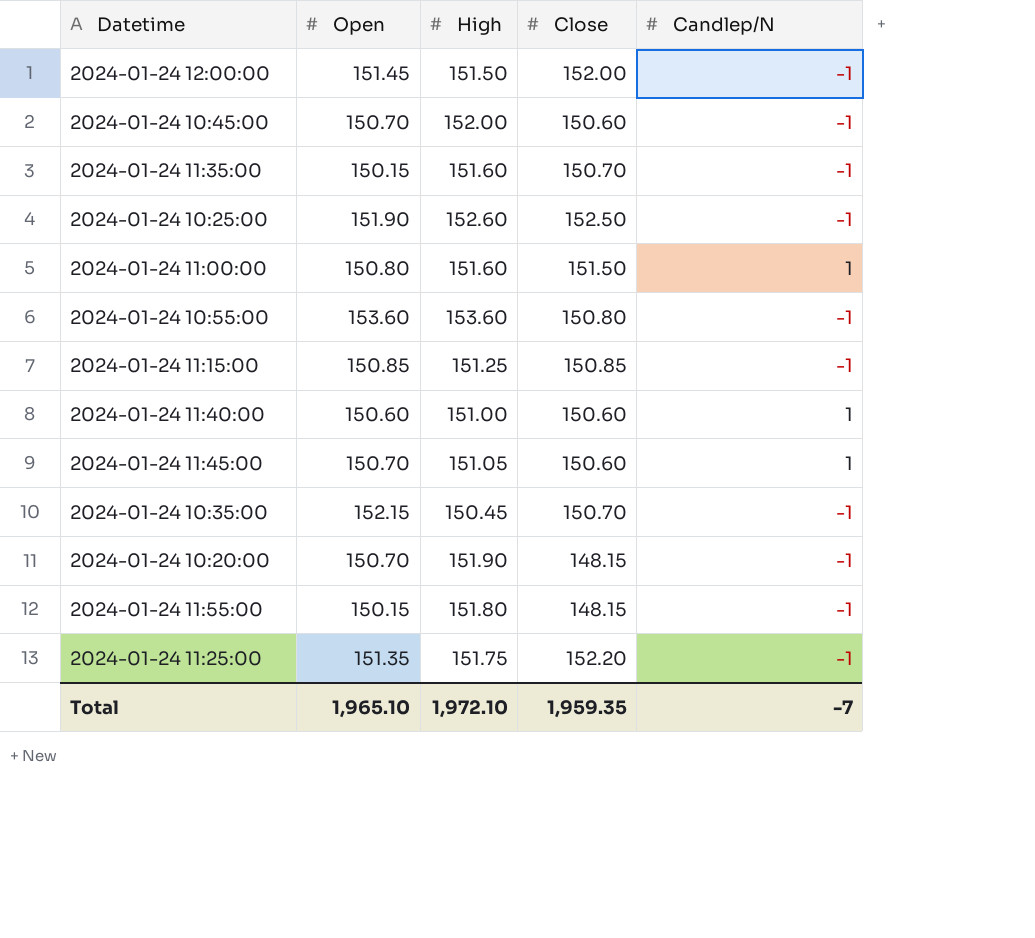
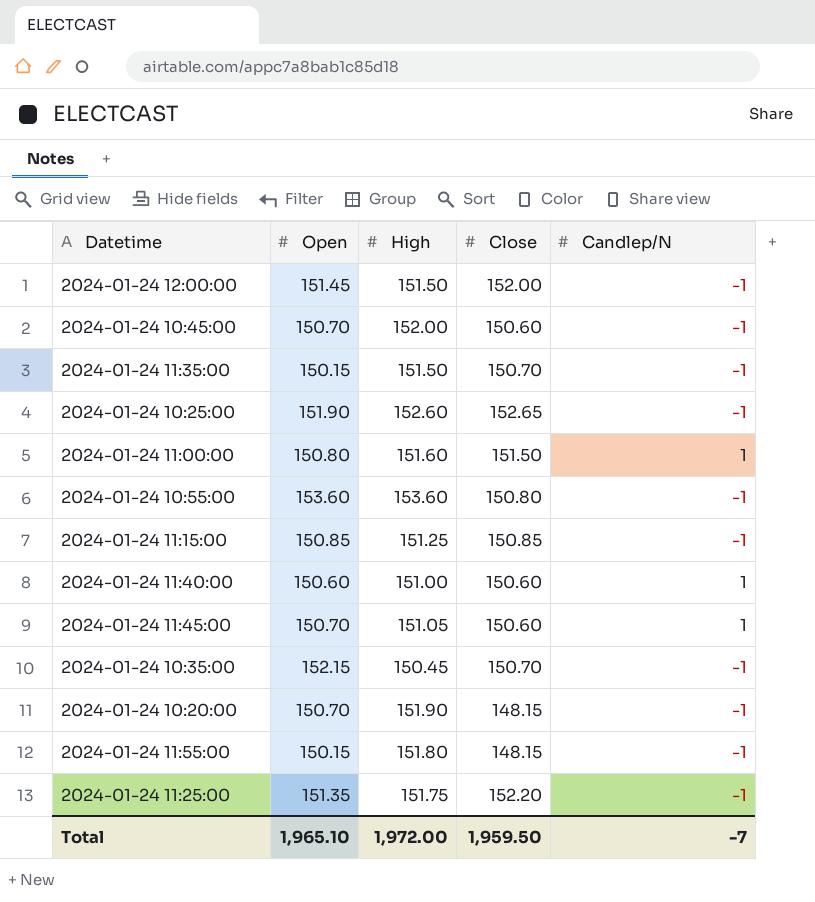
2024-01-24 11:35:00 | High: 151.60 -> 151.50
2024-01-24 10:25:00 | Close: 152.50 -> 152.65
Total | High: 1,972.10 -> 1,972.00
Total | Close: 1,959.35 -> 1,959.50

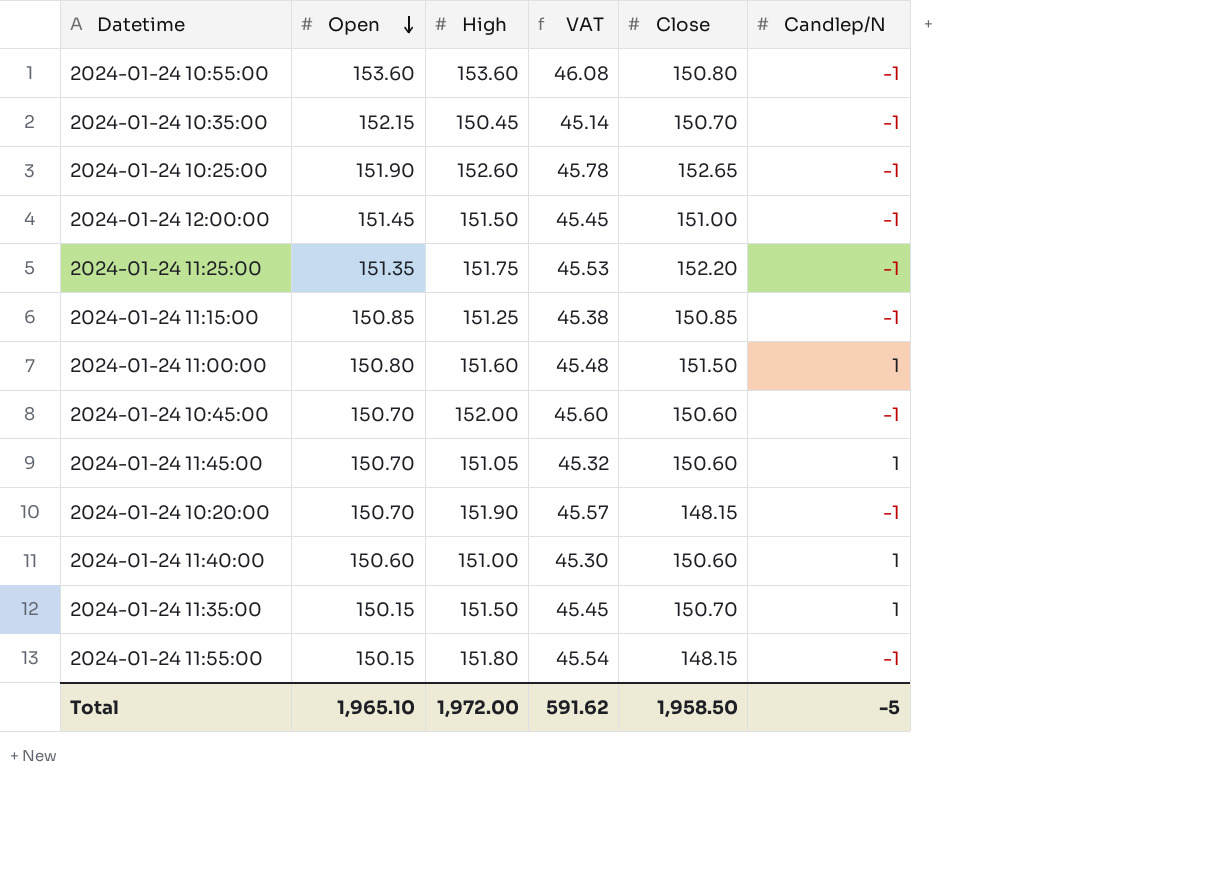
row order: none -> Open descending
column VAT | formula: none -> [High] * 0.3
2024-01-24 12:00:00 | Close: 152.00 -> 151.00
2024-01-24 11:35:00 | Candlep/N: -1 -> 1
Total | Close: 1,959.50 -> 1,958.50
Total | Candlep/N: -7 -> -5

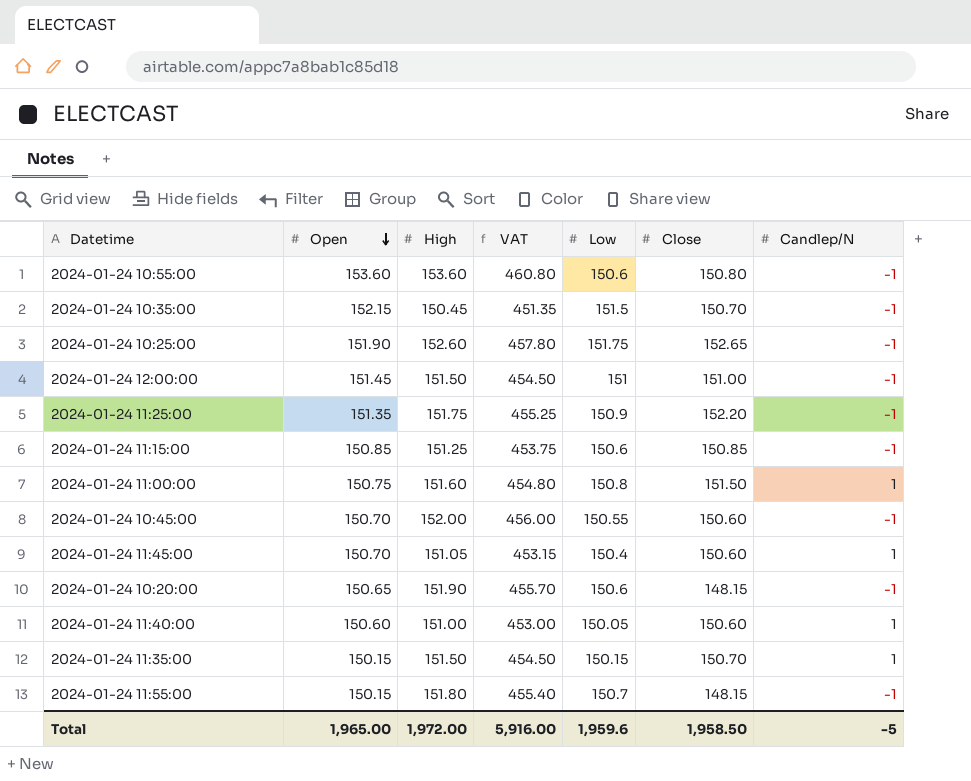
column VAT | formula: [High] * 0.3 -> [High] * 3
column Low | position: none -> 5
2024-01-24 11:00:00 | Open: 150.80 -> 150.75
2024-01-24 10:20:00 | Open: 150.70 -> 150.65
Total | Open: 1,965.10 -> 1,965.00
Total | VAT: 591.62 -> 5,916.00

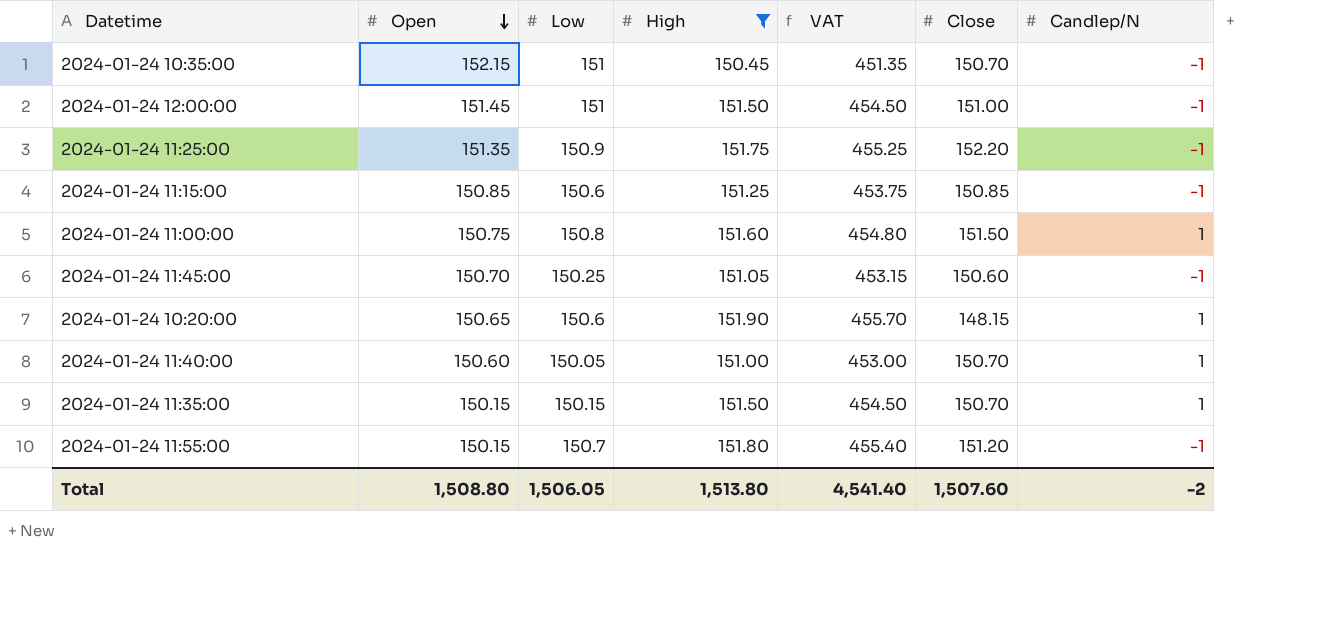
filter: none -> High <= 151.90
column Low | position: 5 -> 3
2024-01-24 10:35:00 | Low: 151.5 -> 151
2024-01-24 11:45:00 | Low: 150.4 -> 150.25
2024-01-24 11:45:00 | Candlep/N: 1 -> -1
2024-01-24 10:20:00 | Candlep/N: -1 -> 1
2024-01-24 11:40:00 | Close: 150.60 -> 150.70
2024-01-24 11:55:00 | Close: 148.15 -> 151.20
Total | Open: 1,965.00 -> 1,508.80
Total | Low: 1,959.6 -> 1,506.05
Total | High: 1,972.00 -> 1,513.80
Total | VAT: 5,916.00 -> 4,541.40
Total | Close: 1,958.50 -> 1,507.60
Total | Candlep/N: -5 -> -2

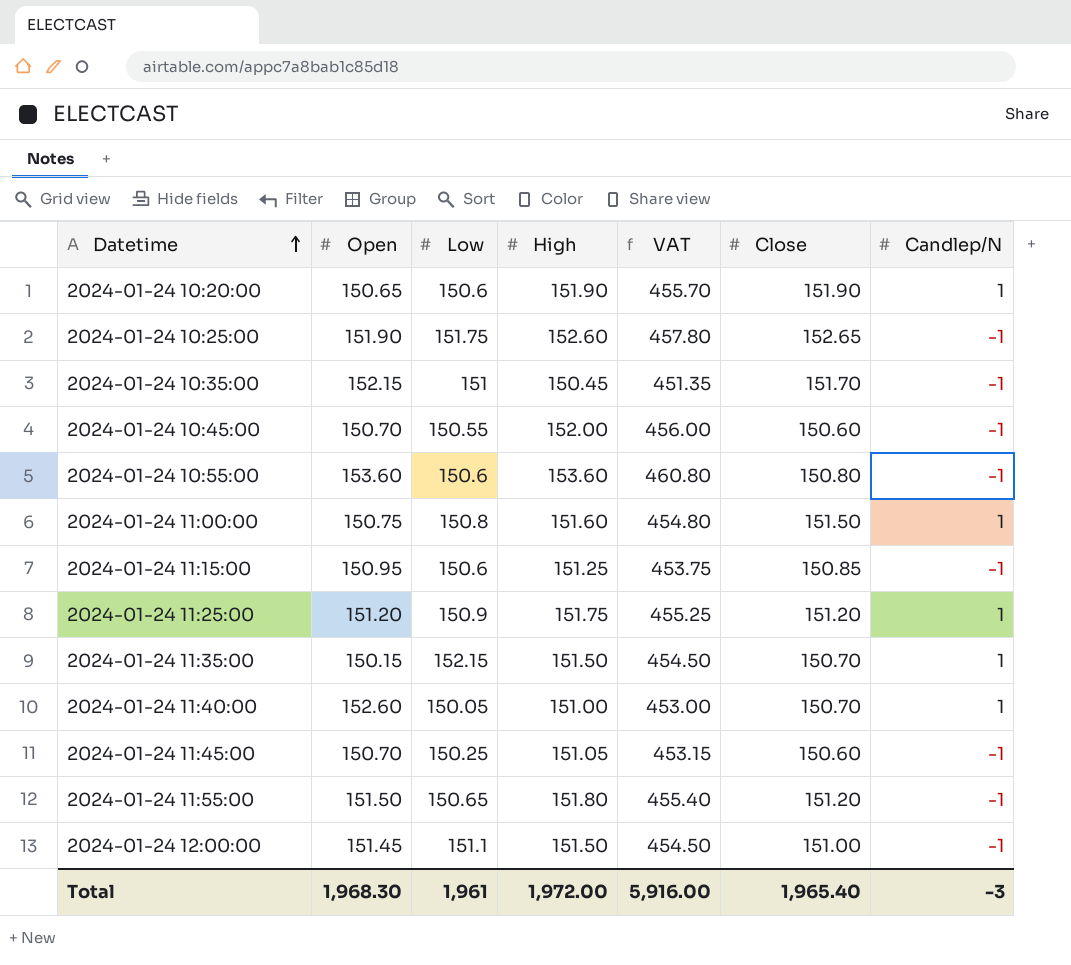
filter: High <= 151.90 -> none
row order: Open descending -> Datetime ascending
2024-01-24 10:20:00 | Close: 148.15 -> 151.90
2024-01-24 10:35:00 | Close: 150.70 -> 151.70
2024-01-24 11:15:00 | Open: 150.85 -> 150.95
2024-01-24 11:25:00 | Open: 151.35 -> 151.20
2024-01-24 11:25:00 | Close: 152.20 -> 151.20
2024-01-24 11:25:00 | Candlep/N: -1 -> 1
2024-01-24 11:35:00 | Low: 150.15 -> 152.15
2024-01-24 11:40:00 | Open: 150.60 -> 152.60
2024-01-24 11:55:00 | Open: 150.15 -> 151.50
2024-01-24 11:55:00 | Low: 150.7 -> 150.65
2024-01-24 12:00:00 | Low: 151 -> 151.1
Total | Open: 1,508.80 -> 1,968.30
Total | Low: 1,506.05 -> 1,961
Total | High: 1,513.80 -> 1,972.00
Total | VAT: 4,541.40 -> 5,916.00
Total | Close: 1,507.60 -> 1,965.40
Total | Candlep/N: -2 -> -3

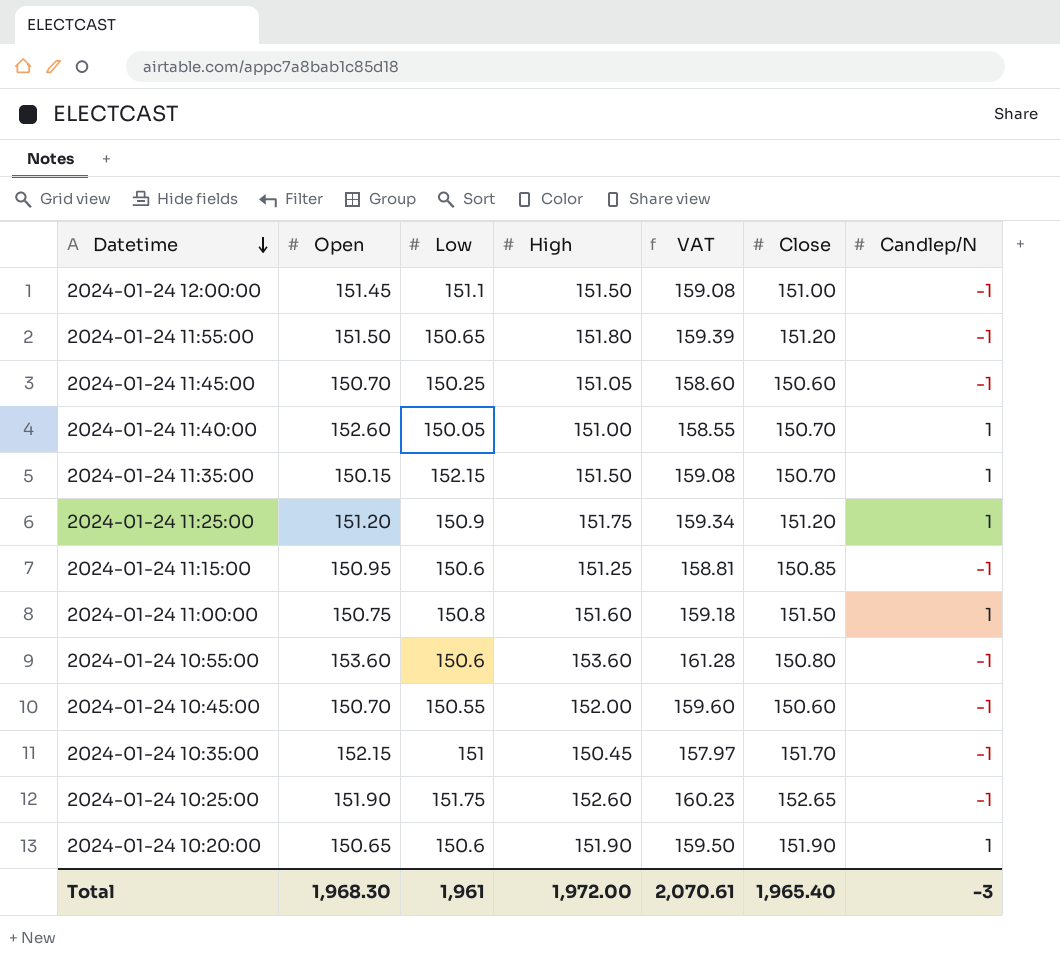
row order: Datetime ascending -> Datetime descending
column VAT | formula: [High] * 3 -> [High] * 1.05
Total | VAT: 5,916.00 -> 2,070.61

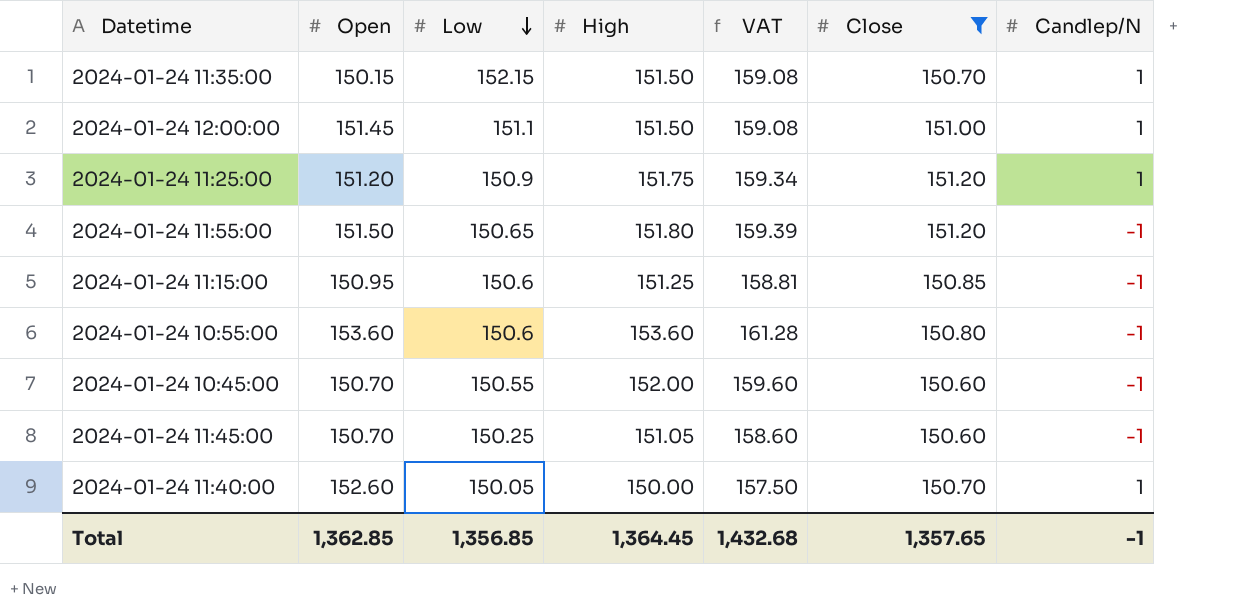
filter: none -> Close <= 151.20
row order: Datetime descending -> Low descending
2024-01-24 12:00:00 | Candlep/N: -1 -> 1
2024-01-24 11:40:00 | High: 151.00 -> 150.00
2024-01-24 11:40:00 | VAT: 158.55 -> 157.50
Total | Open: 1,968.30 -> 1,362.85
Total | Low: 1,961 -> 1,356.85
Total | High: 1,972.00 -> 1,364.45
Total | VAT: 2,070.61 -> 1,432.68
Total | Close: 1,965.40 -> 1,357.65
Total | Candlep/N: -3 -> -1

